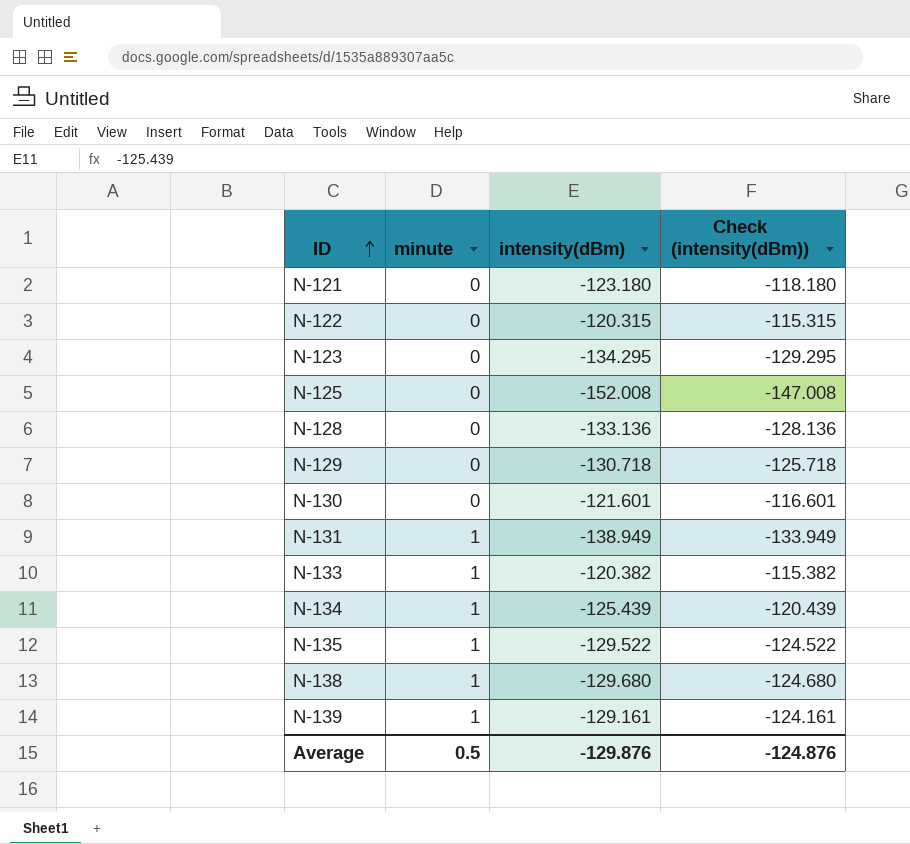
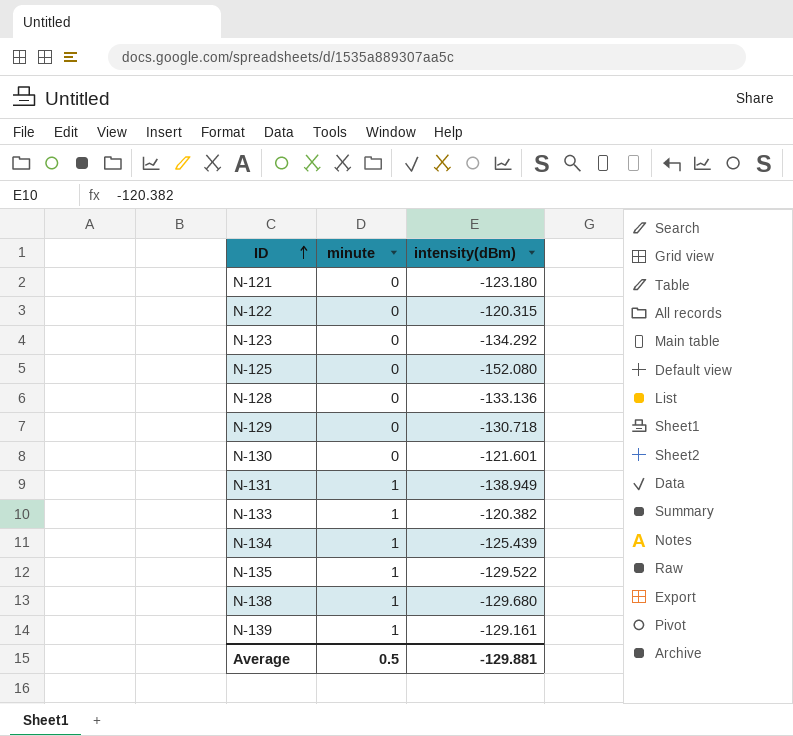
column Check (intensity(dBm)) | formula: [intensity(dBm)] + 5 -> none
N-123 | intensity(dBm): -134.295 -> -134.292
N-125 | intensity(dBm): -152.008 -> -152.080
Average | intensity(dBm): -129.876 -> -129.881

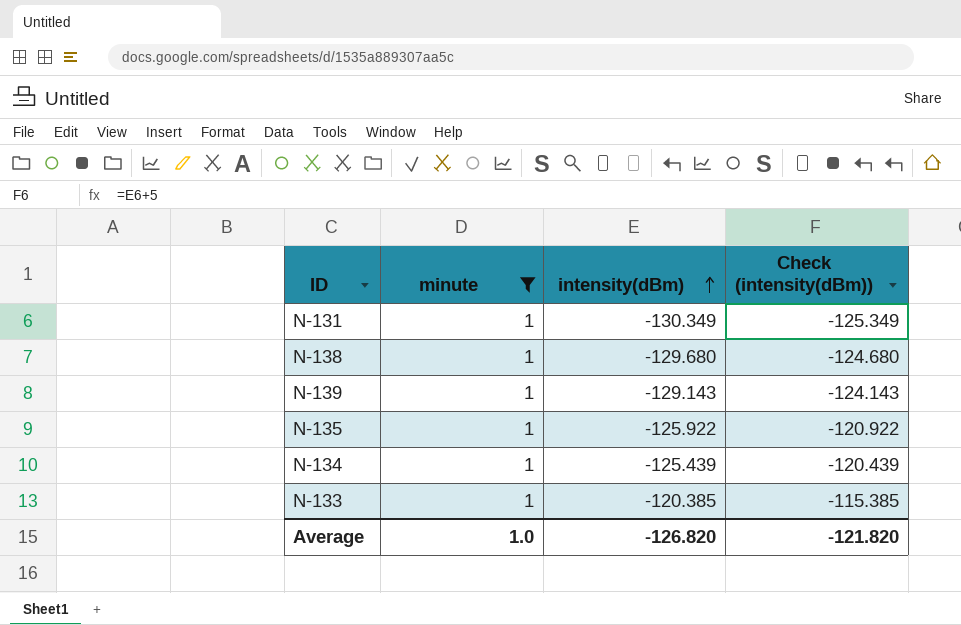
filter: none -> minute = 1
row order: ID ascending -> intensity(dBm) ascending
column Check (intensity(dBm)) | formula: none -> [intensity(dBm)] + 5
N-131 | intensity(dBm): -138.949 -> -130.349
N-139 | intensity(dBm): -129.161 -> -129.143
N-135 | intensity(dBm): -129.522 -> -125.922
N-133 | intensity(dBm): -120.382 -> -120.385
Average | minute: 0.5 -> 1.0
Average | intensity(dBm): -129.881 -> -126.820

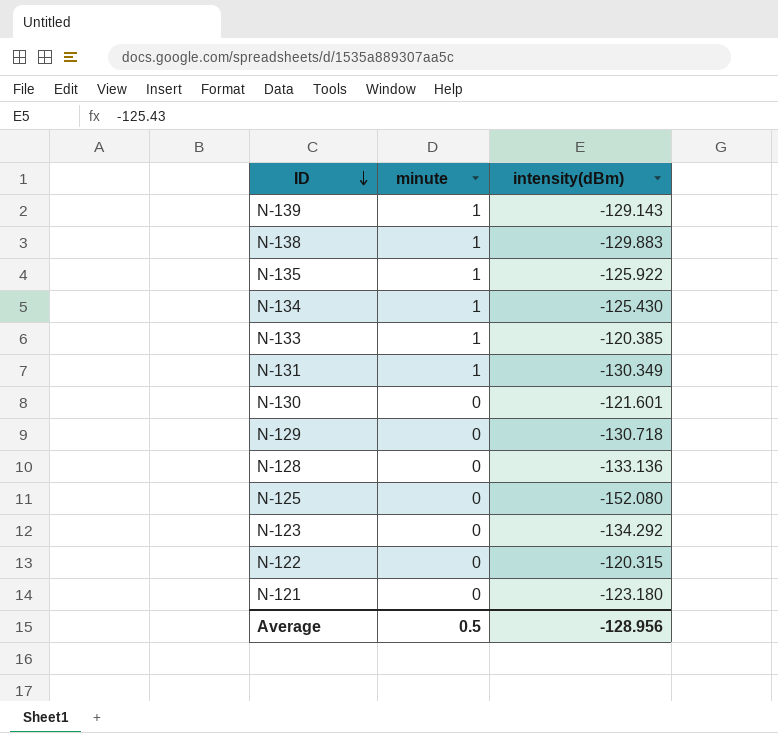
filter: minute = 1 -> none
row order: intensity(dBm) ascending -> ID descending
column Check (intensity(dBm)) | formula: [intensity(dBm)] + 5 -> none
N-138 | intensity(dBm): -129.680 -> -129.883
N-134 | intensity(dBm): -125.439 -> -125.430
Average | minute: 1.0 -> 0.5
Average | intensity(dBm): -126.820 -> -128.956

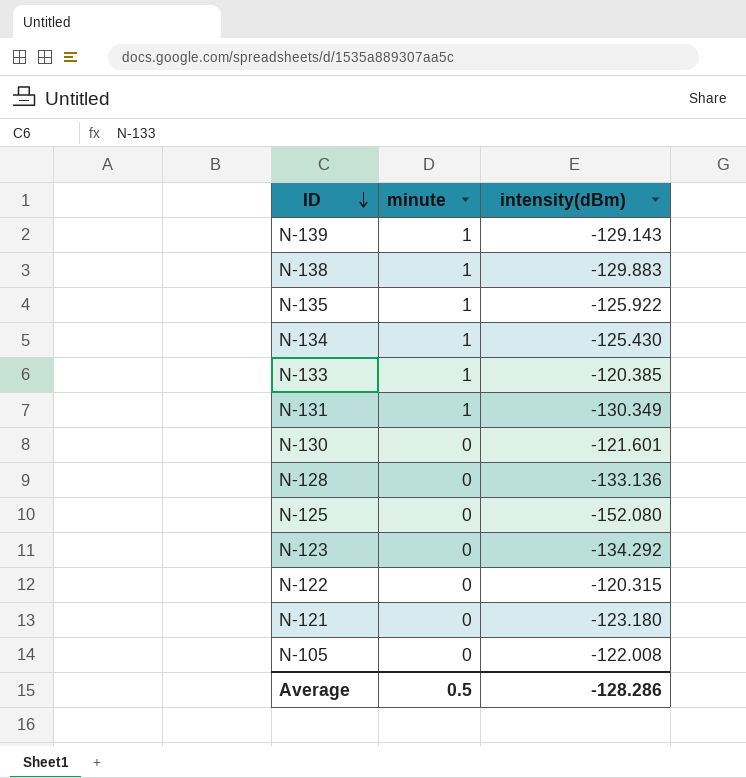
row N-129: 0 | -130.718 -> none
row N-105: none -> 0 | -122.008
Average | intensity(dBm): -128.956 -> -128.286

